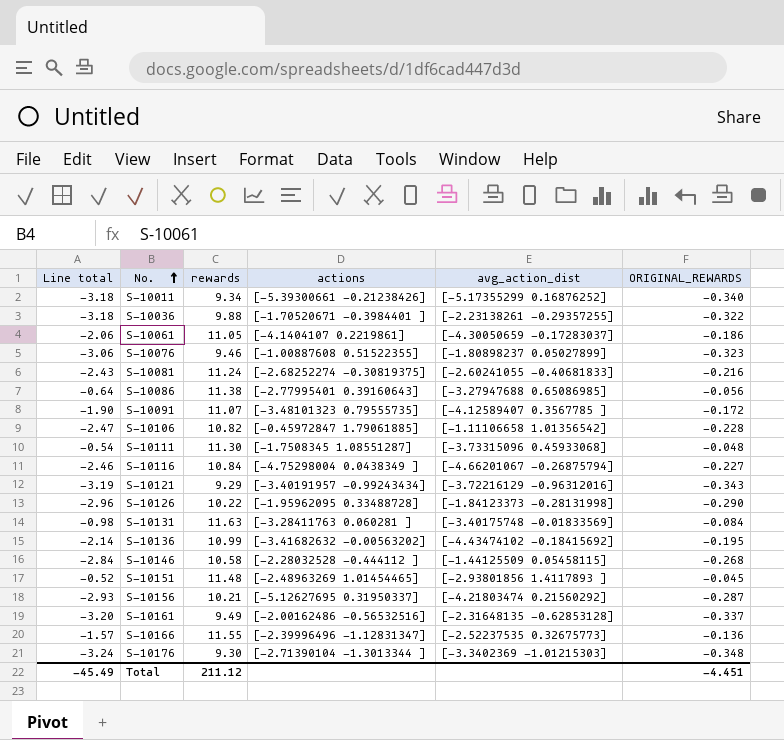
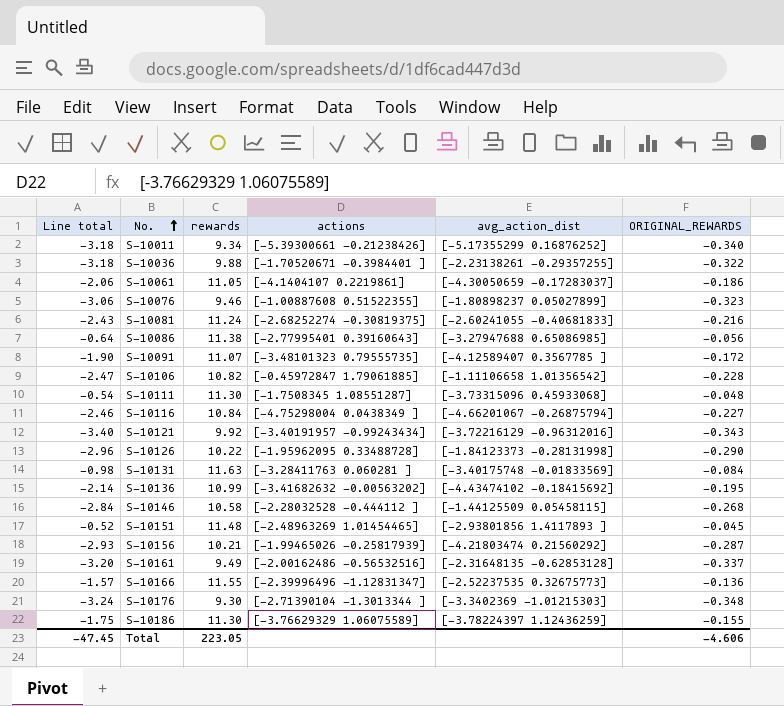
S-10121 | Line total: -3.19 -> -3.40
S-10121 | rewards: 9.29 -> 9.92
S-10156 | actions: [-5.12627695 0.31950337] -> [-1.99465026 -0.25817939]
row S-10186: none -> -1.75 | 11.30 | [-3.76629329 1.06075589] | [-3.78224397 1.12436259] | -0.155
Total | Line total: -45.49 -> -47.45
Total | rewards: 211.12 -> 223.05
Total | ORIGINAL_REWARDS: -4.451 -> -4.606

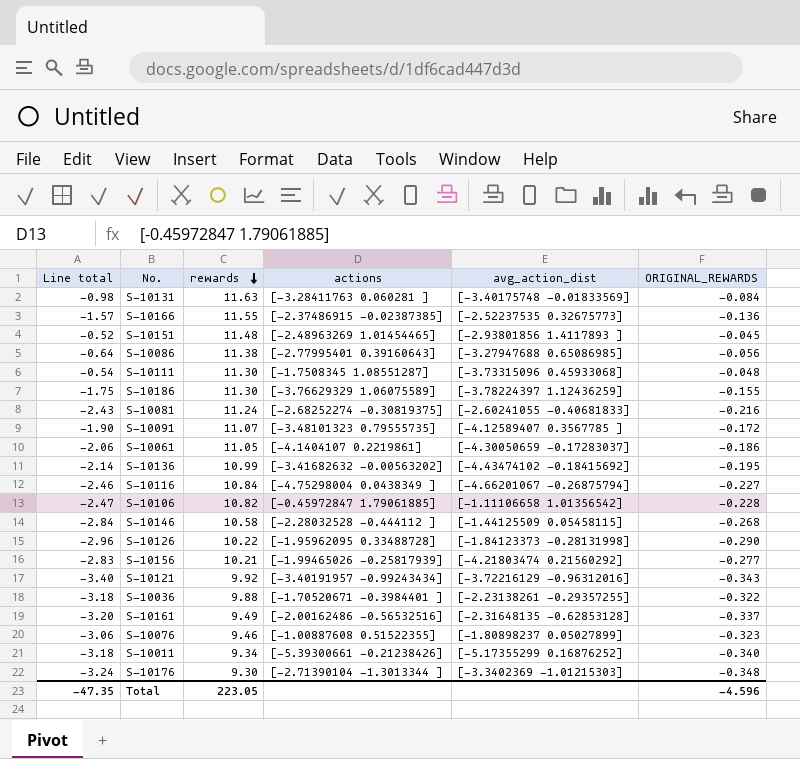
row order: No. ascending -> rewards descending
S-10166 | actions: [-2.39996496 -1.12831347] -> [-2.37486915 -0.02387385]
S-10156 | Line total: -2.93 -> -2.83
S-10156 | ORIGINAL_REWARDS: -0.287 -> -0.277
Total | Line total: -47.45 -> -47.35
Total | ORIGINAL_REWARDS: -4.606 -> -4.596

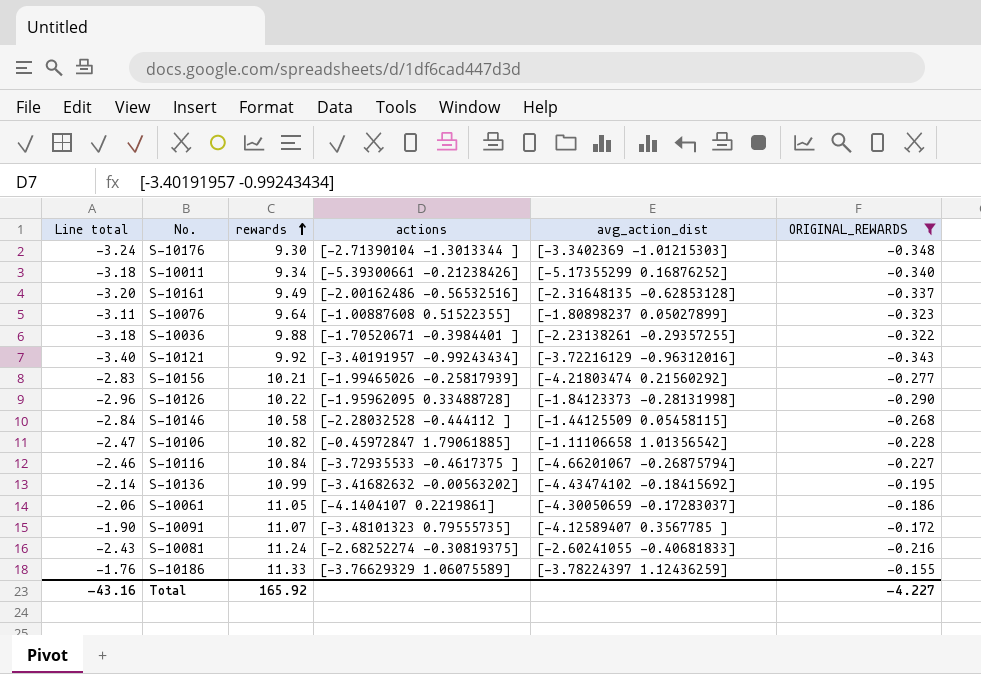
filter: none -> ORIGINAL_REWARDS <= -0.155
row order: rewards descending -> rewards ascending
S-10076 | Line total: -3.06 -> -3.11
S-10076 | rewards: 9.46 -> 9.64
S-10116 | actions: [-4.75298004 0.0438349 ] -> [-3.72935533 -0.4617375 ]
S-10186 | Line total: -1.75 -> -1.76
S-10186 | rewards: 11.30 -> 11.33
Total | Line total: -47.35 -> -43.16
Total | rewards: 223.05 -> 165.92
Total | ORIGINAL_REWARDS: -4.596 -> -4.227

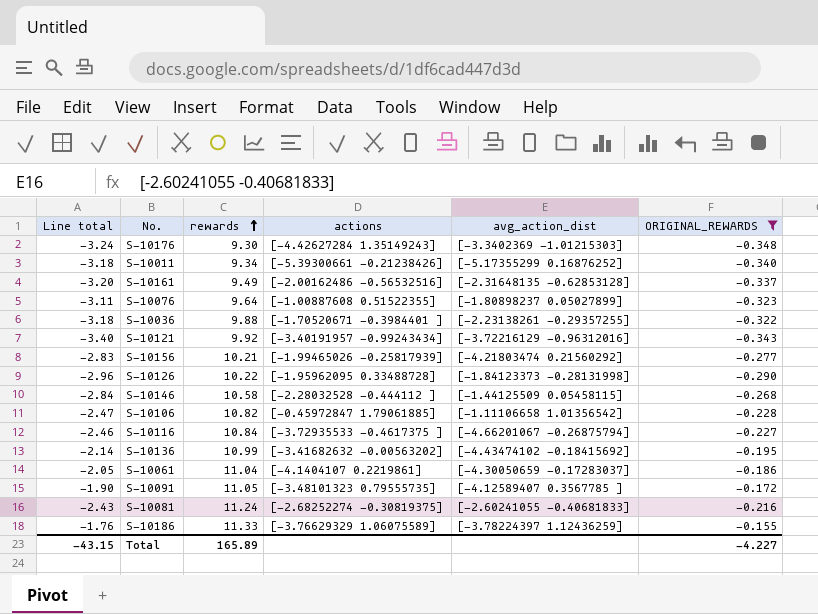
S-10176 | actions: [-2.71390104 -1.3013344 ] -> [-4.42627284 1.35149243]
S-10061 | Line total: -2.06 -> -2.05
S-10061 | rewards: 11.05 -> 11.04
S-10091 | rewards: 11.07 -> 11.05
Total | Line total: -43.16 -> -43.15
Total | rewards: 165.92 -> 165.89

